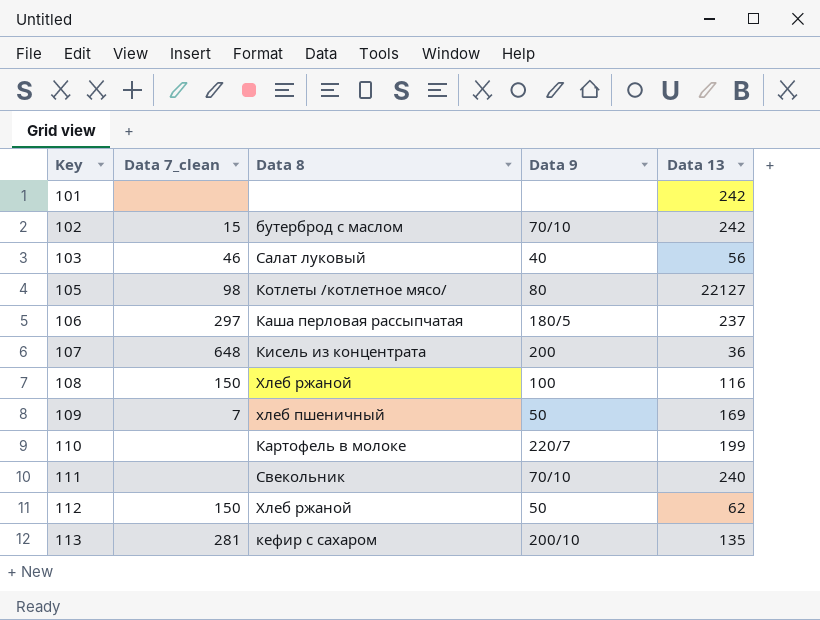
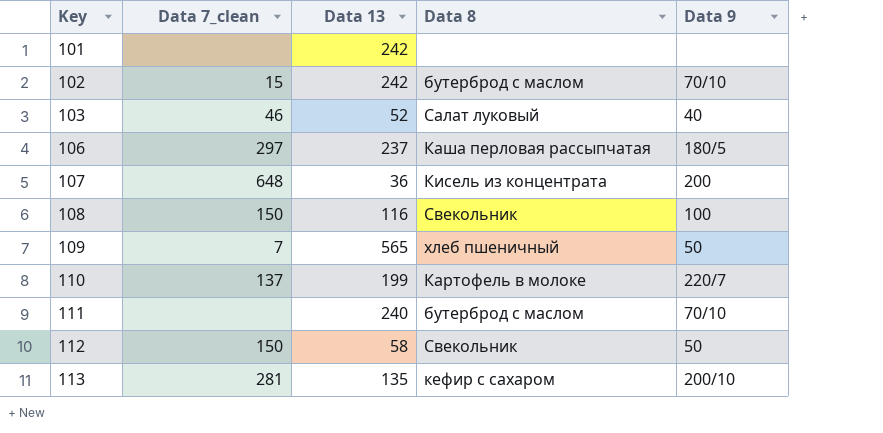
column Data 13 | position: 5 -> 3
row 105: 98 | Котлеты /котлетное мясо/ | 80 | 22127 -> none
103 | Data 13: 56 -> 52
108 | Data 8: Хлеб ржаной -> Свекольник
109 | Data 13: 169 -> 565
110 | Data 7_clean: none -> 137
111 | Data 8: Свекольник -> бутерброд с маслом
112 | Data 13: 62 -> 58
112 | Data 8: Хлеб ржаной -> Свекольник

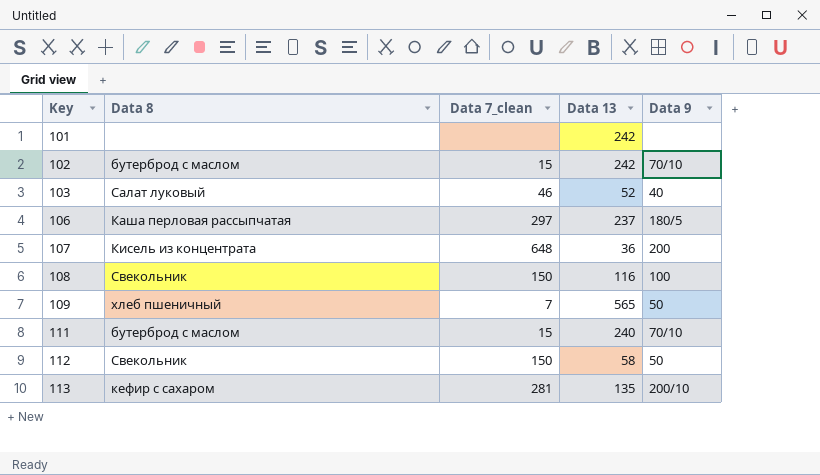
column Data 8 | position: 4 -> 2
row 110: 137 | 199 | Картофель в молоке | 220/7 -> none
111 | Data 7_clean: none -> 15

